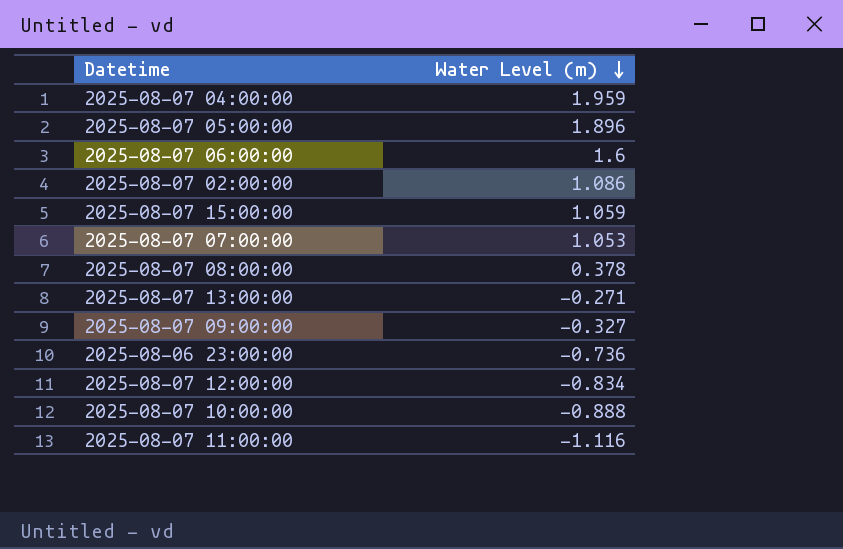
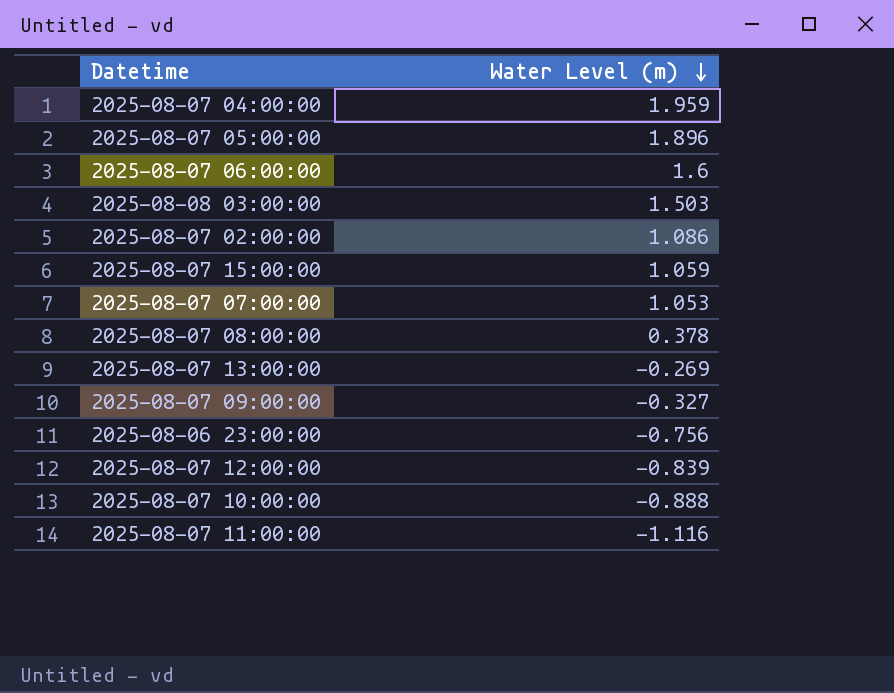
row 2025-08-08 03:00:00: none -> 1.503
2025-08-07 13:00:00 | Water Level (m): -0.271 -> -0.269
2025-08-06 23:00:00 | Water Level (m): -0.736 -> -0.756
2025-08-07 12:00:00 | Water Level (m): -0.834 -> -0.839

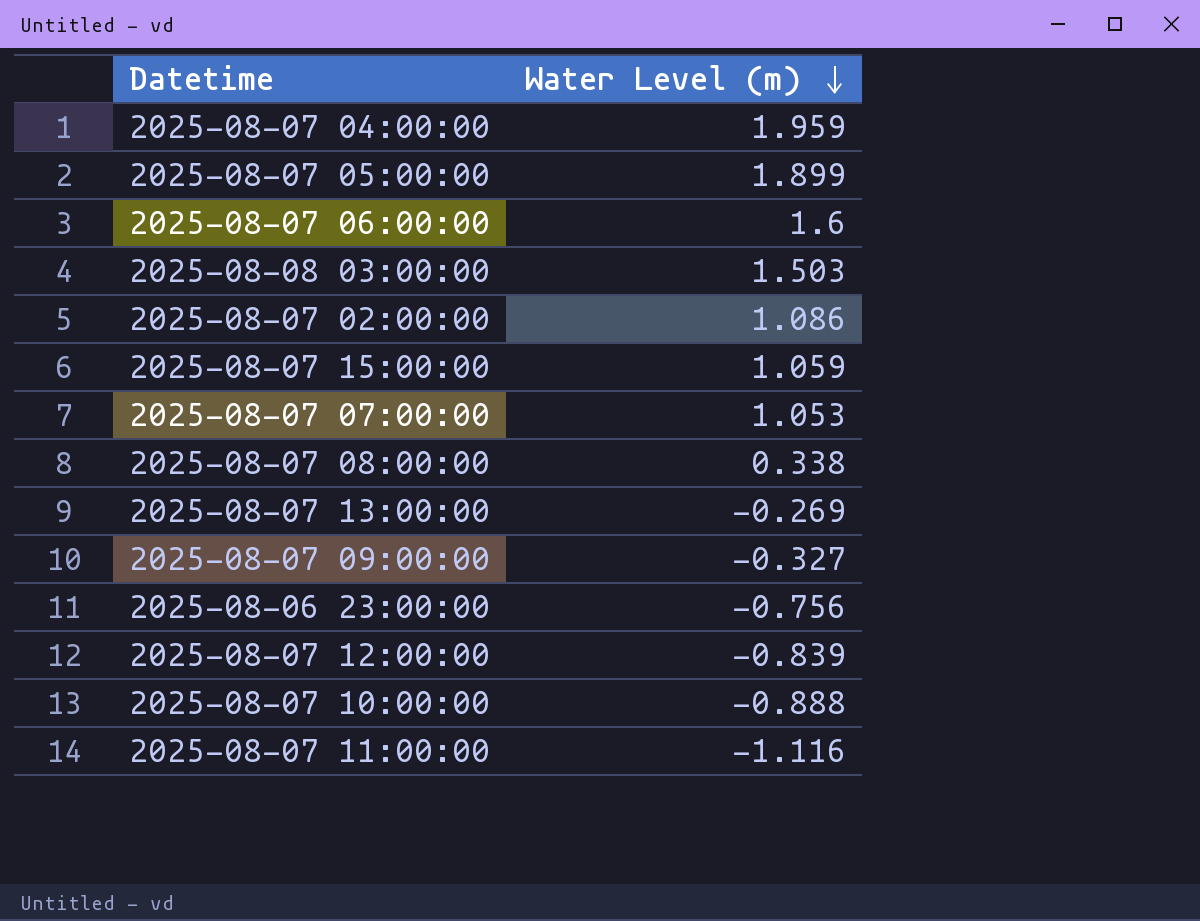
2025-08-07 05:00:00 | Water Level (m): 1.896 -> 1.899
2025-08-07 08:00:00 | Water Level (m): 0.378 -> 0.338

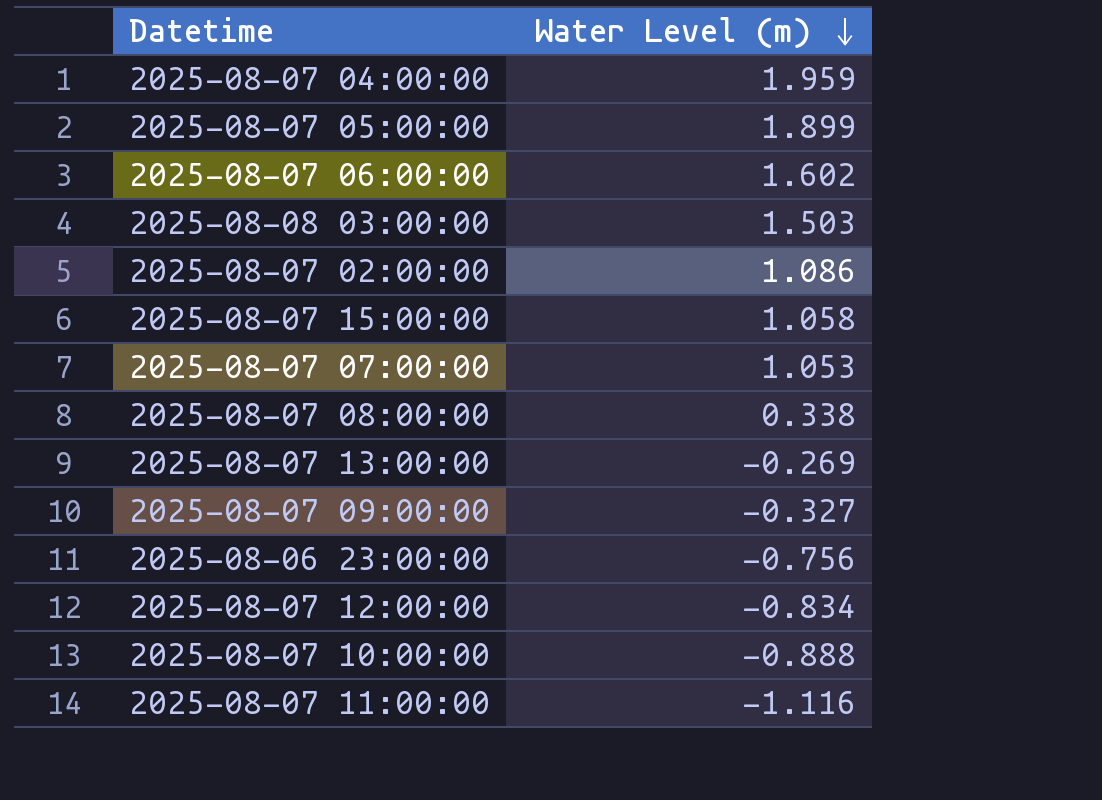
2025-08-07 06:00:00 | Water Level (m): 1.6 -> 1.602
2025-08-07 15:00:00 | Water Level (m): 1.059 -> 1.058
2025-08-07 12:00:00 | Water Level (m): -0.839 -> -0.834

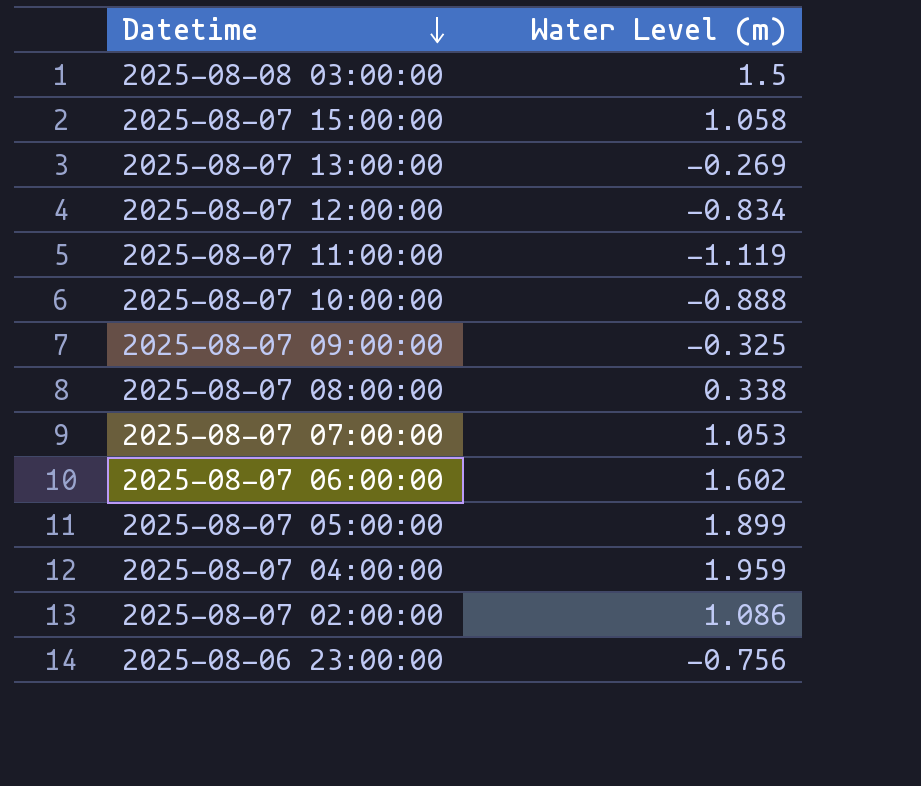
row order: Water Level (m) descending -> Datetime descending
2025-08-08 03:00:00 | Water Level (m): 1.503 -> 1.5
2025-08-07 11:00:00 | Water Level (m): -1.116 -> -1.119
2025-08-07 09:00:00 | Water Level (m): -0.327 -> -0.325

